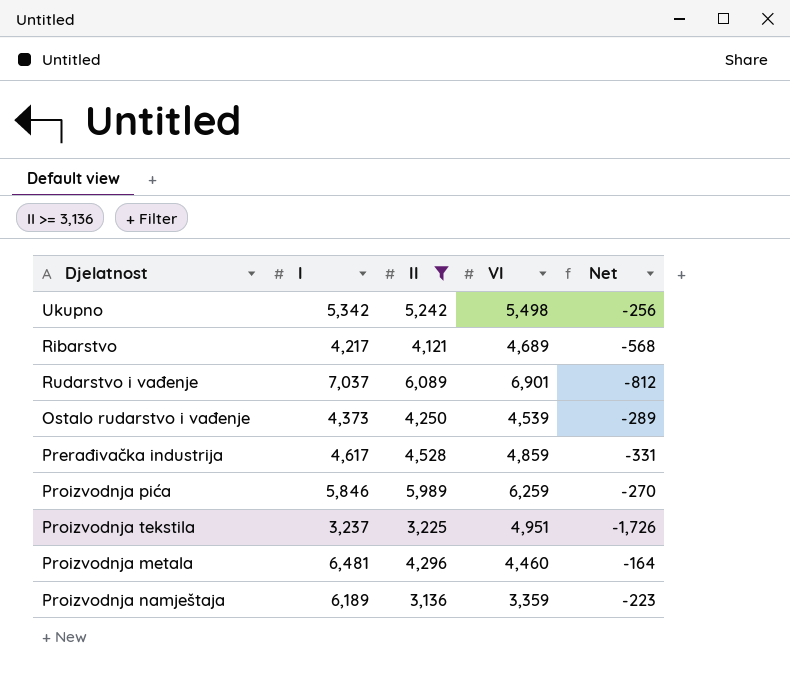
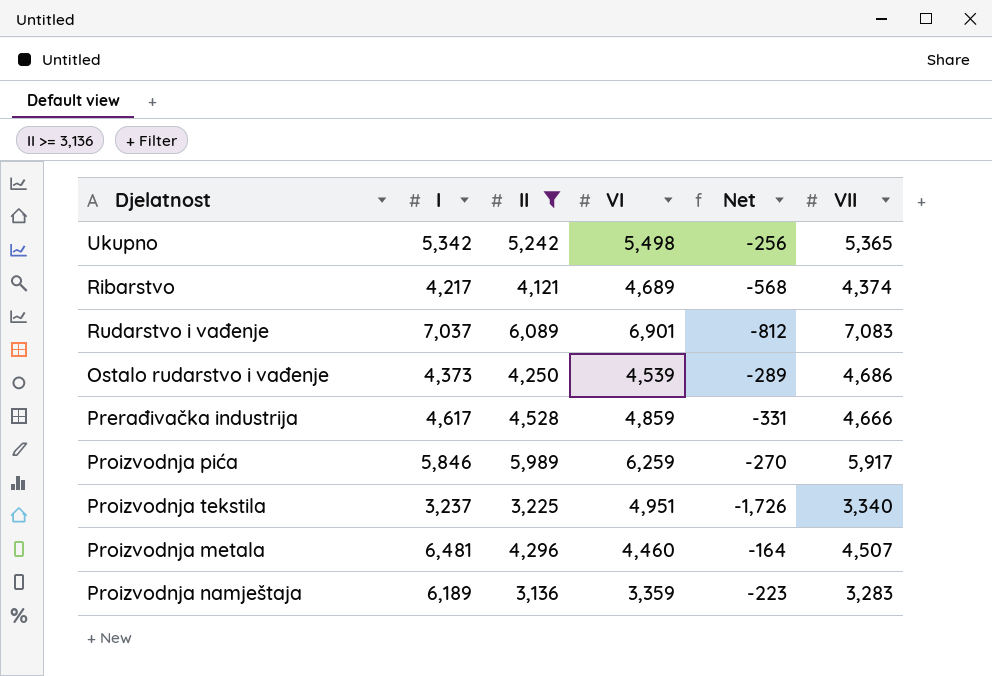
column VII | position: none -> 6

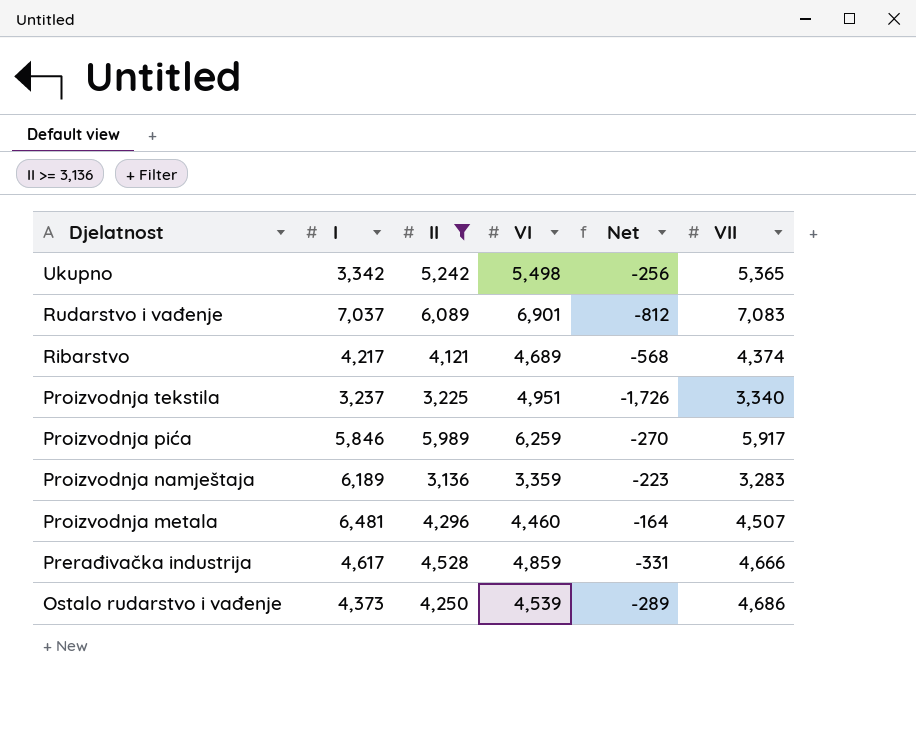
row order: none -> Djelatnost descending
Ukupno | I: 5,342 -> 3,342

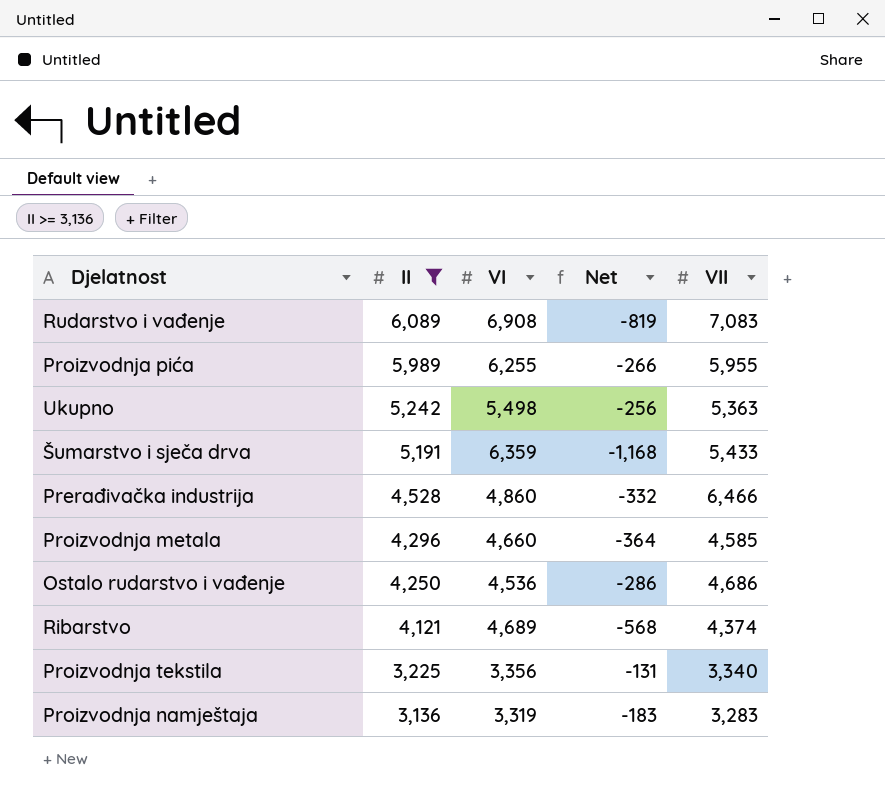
row order: Djelatnost descending -> II descending
column I | position: 2 -> none
Rudarstvo i vađenje | VI: 6,901 -> 6,908
Rudarstvo i vađenje | Net: -812 -> -819
Proizvodnja pića | VI: 6,259 -> 6,255
Proizvodnja pića | Net: -270 -> -266
Proizvodnja pića | VII: 5,917 -> 5,955
Ukupno | VII: 5,365 -> 5,363
row Šumarstvo i sječa drva: none -> 5,191 | 6,359 | -1,168 | 5,433
Prerađivačka industrija | VI: 4,859 -> 4,860
Prerađivačka industrija | Net: -331 -> -332
Prerađivačka industrija | VII: 4,666 -> 6,466
Proizvodnja metala | VI: 4,460 -> 4,660
Proizvodnja metala | Net: -164 -> -364
Proizvodnja metala | VII: 4,507 -> 4,585
Ostalo rudarstvo i vađenje | VI: 4,539 -> 4,536
Ostalo rudarstvo i vađenje | Net: -289 -> -286
Proizvodnja tekstila | VI: 4,951 -> 3,356
Proizvodnja tekstila | Net: -1,726 -> -131
Proizvodnja namještaja | VI: 3,359 -> 3,319
Proizvodnja namještaja | Net: -223 -> -183

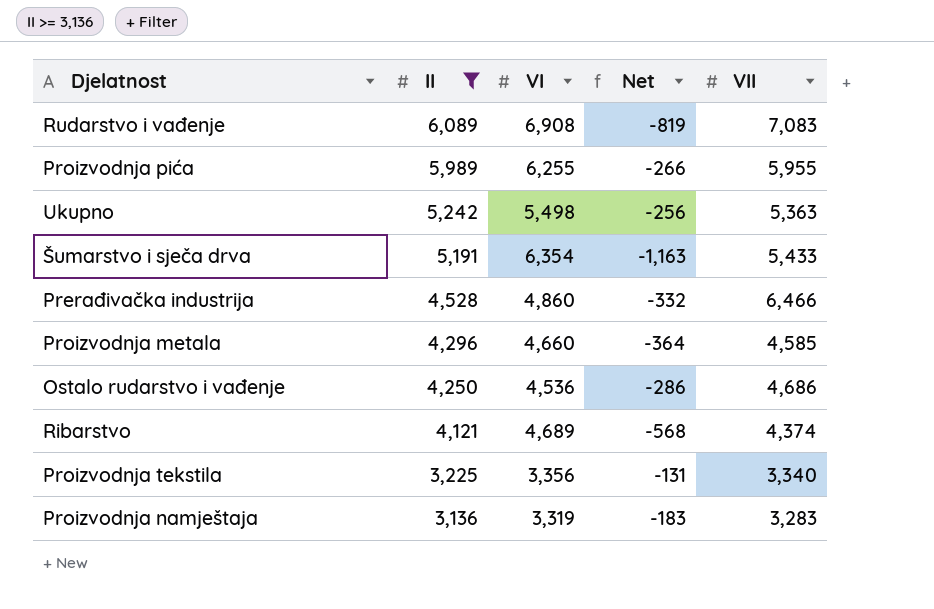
Šumarstvo i sječa drva | VI: 6,359 -> 6,354
Šumarstvo i sječa drva | Net: -1,168 -> -1,163

